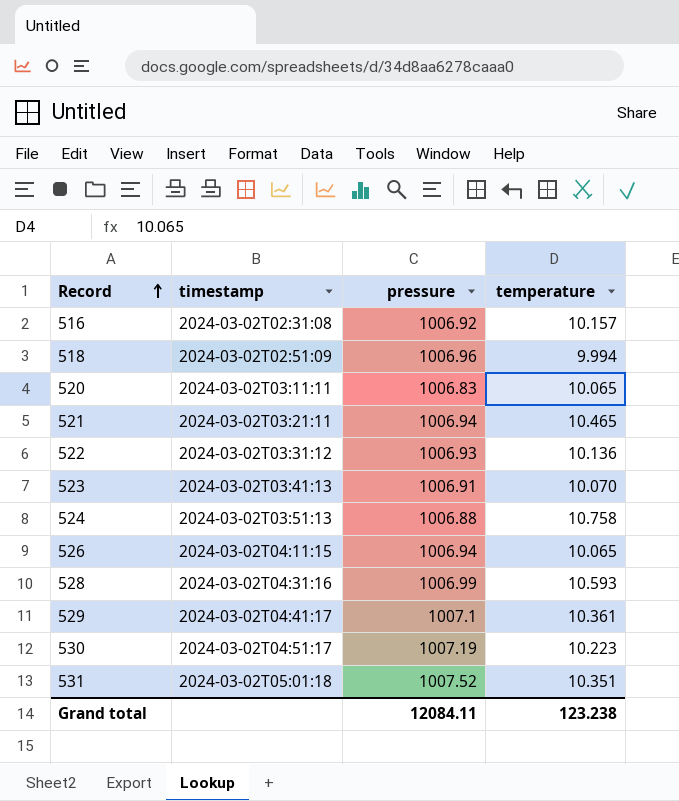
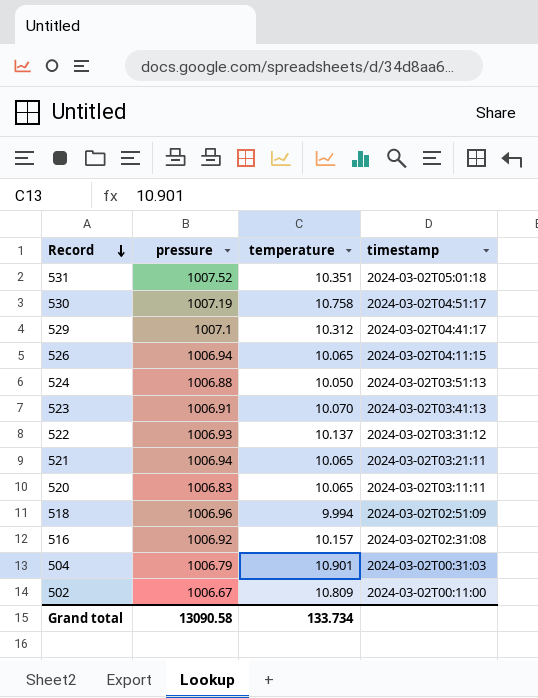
row order: Record ascending -> Record descending
column timestamp | position: 2 -> 4
row 528: 2024-03-02T04:31:16 | 1006.99 | 10.593 -> none
530 | temperature: 10.223 -> 10.758
529 | temperature: 10.361 -> 10.312
524 | temperature: 10.758 -> 10.050
522 | temperature: 10.136 -> 10.137
521 | temperature: 10.465 -> 10.065
row 504: none -> 1006.79 | 10.901 | 2024-03-02T00:31:03
row 502: none -> 1006.67 | 10.809 | 2024-03-02T00:11:00
Grand total | pressure: 12084.11 -> 13090.58
Grand total | temperature: 123.238 -> 133.734

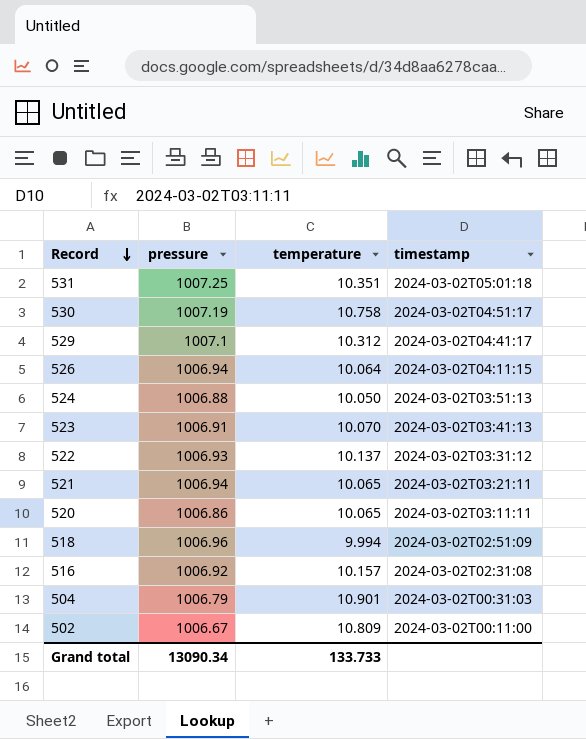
531 | pressure: 1007.52 -> 1007.25
526 | temperature: 10.065 -> 10.064
520 | pressure: 1006.83 -> 1006.86
Grand total | pressure: 13090.58 -> 13090.34
Grand total | temperature: 133.734 -> 133.733

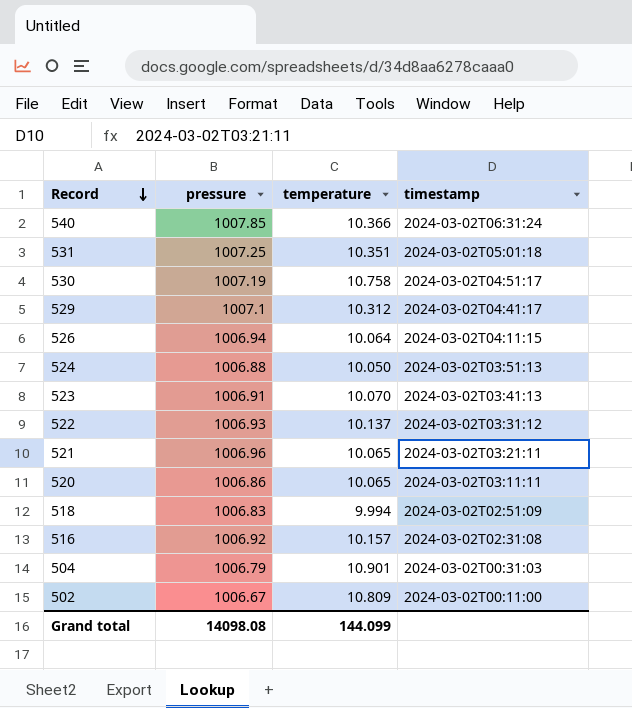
row 540: none -> 1007.85 | 10.366 | 2024-03-02T06:31:24
521 | pressure: 1006.94 -> 1006.96
518 | pressure: 1006.96 -> 1006.83
Grand total | pressure: 13090.34 -> 14098.08
Grand total | temperature: 133.733 -> 144.099

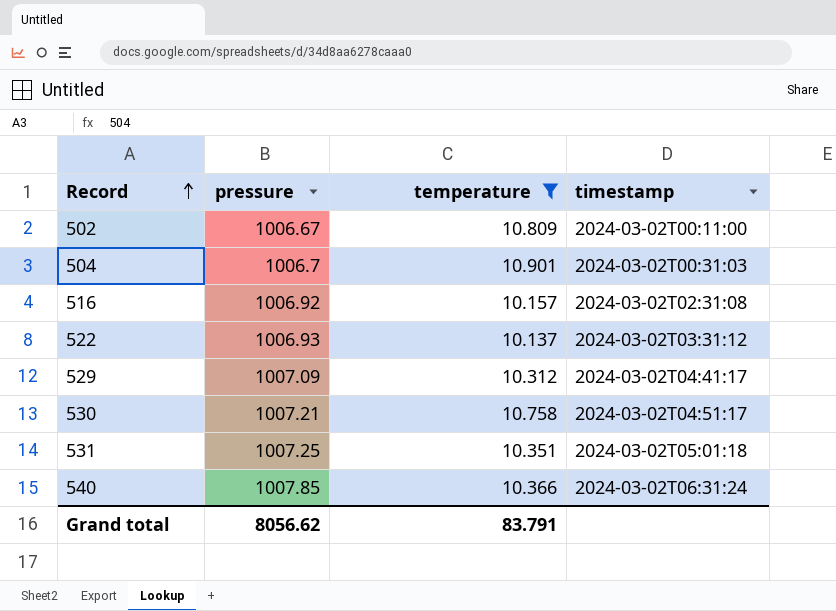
filter: none -> temperature >= 10.137
row order: Record descending -> Record ascending
504 | pressure: 1006.79 -> 1006.7
529 | pressure: 1007.1 -> 1007.09
530 | pressure: 1007.19 -> 1007.21
Grand total | pressure: 14098.08 -> 8056.62
Grand total | temperature: 144.099 -> 83.791

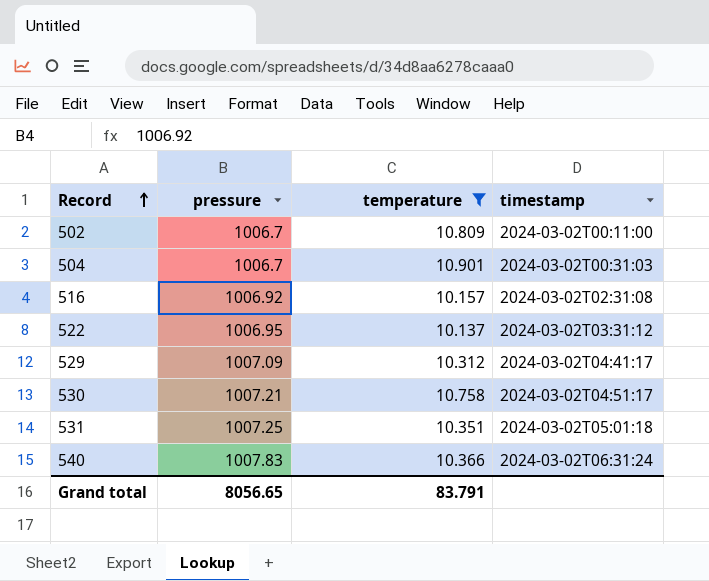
502 | pressure: 1006.67 -> 1006.7
522 | pressure: 1006.93 -> 1006.95
540 | pressure: 1007.85 -> 1007.83
Grand total | pressure: 8056.62 -> 8056.65

